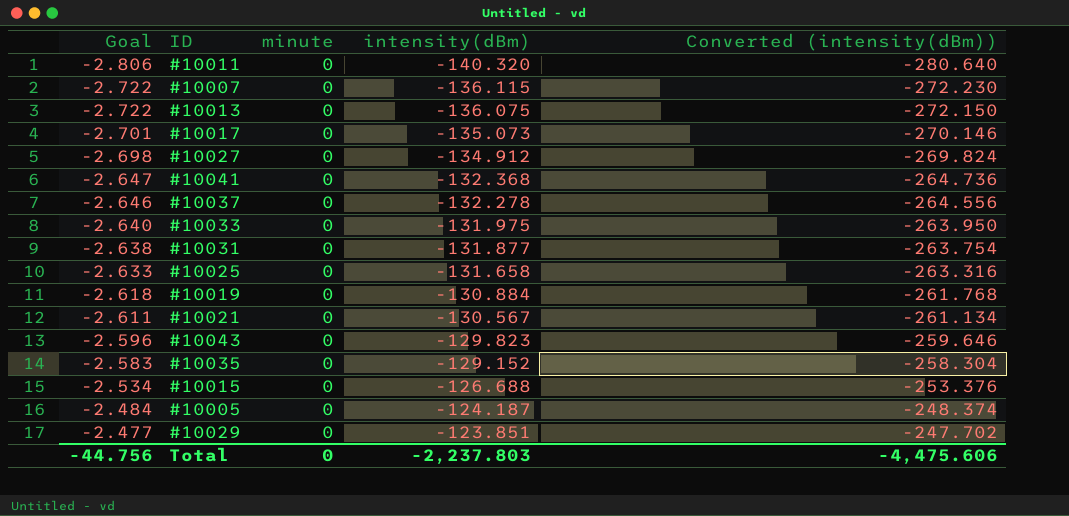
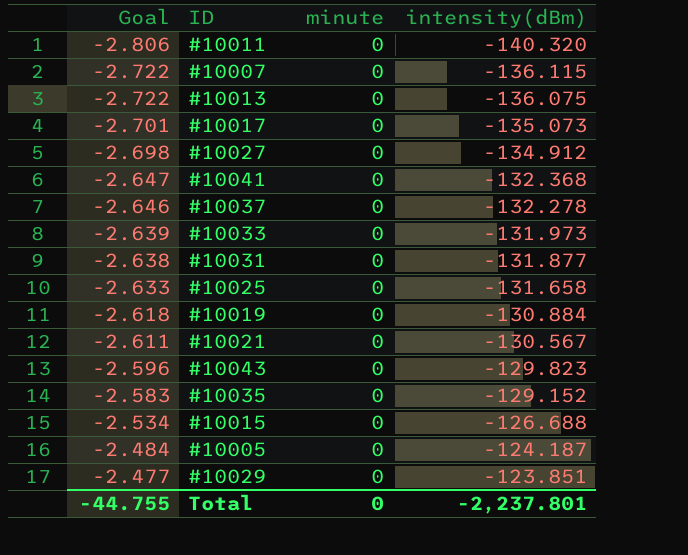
column Converted (intensity(dBm)) | formula: [intensity(dBm)] * 2 -> none
#10033 | Goal: -2.640 -> -2.639
#10033 | intensity(dBm): -131.975 -> -131.973
Total | Goal: -44.756 -> -44.755
Total | intensity(dBm): -2,237.803 -> -2,237.801

